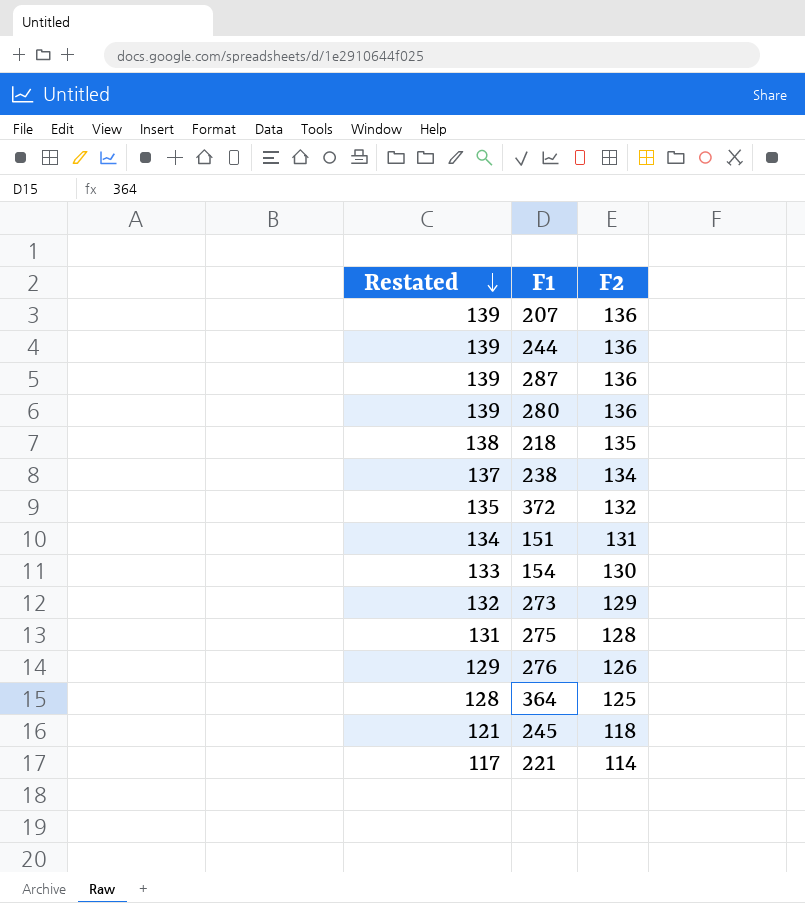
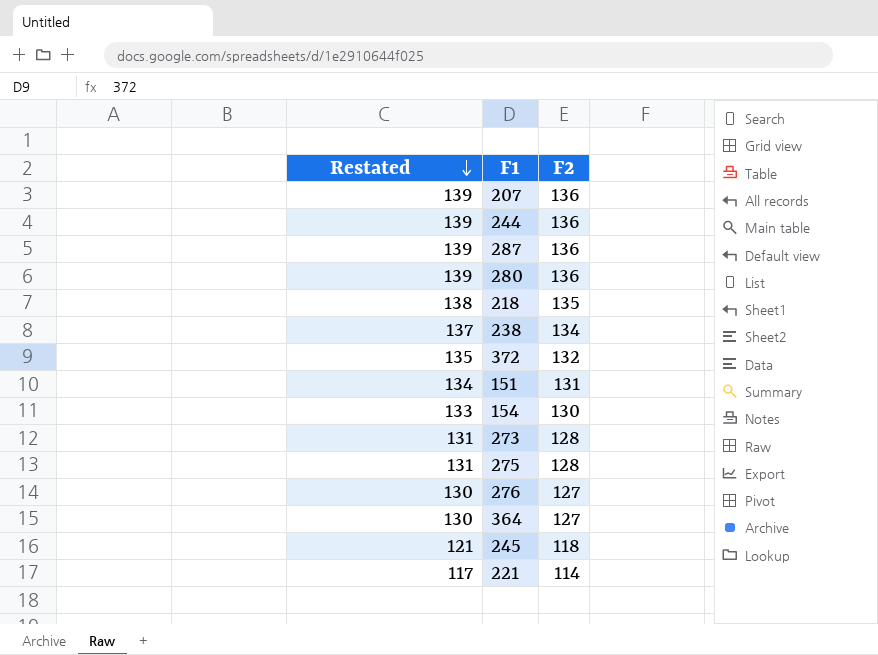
273 | Restated: 132 -> 131
273 | F2: 129 -> 128
276 | Restated: 129 -> 130
276 | F2: 126 -> 127
364 | Restated: 128 -> 130
364 | F2: 125 -> 127

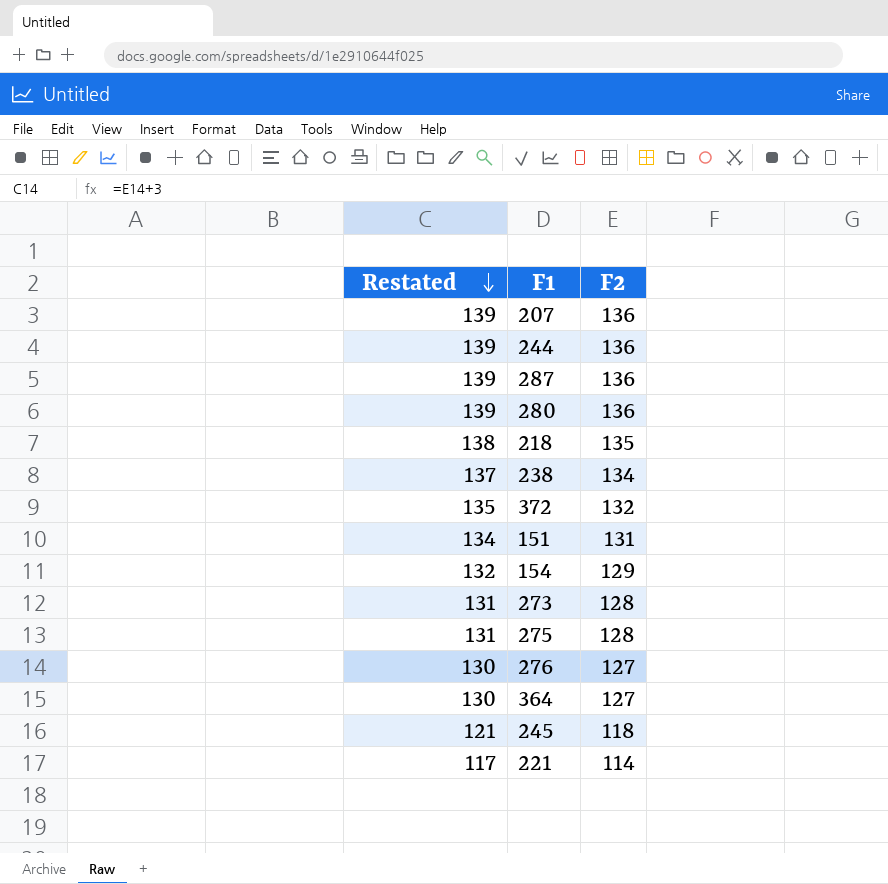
154 | Restated: 133 -> 132
154 | F2: 130 -> 129

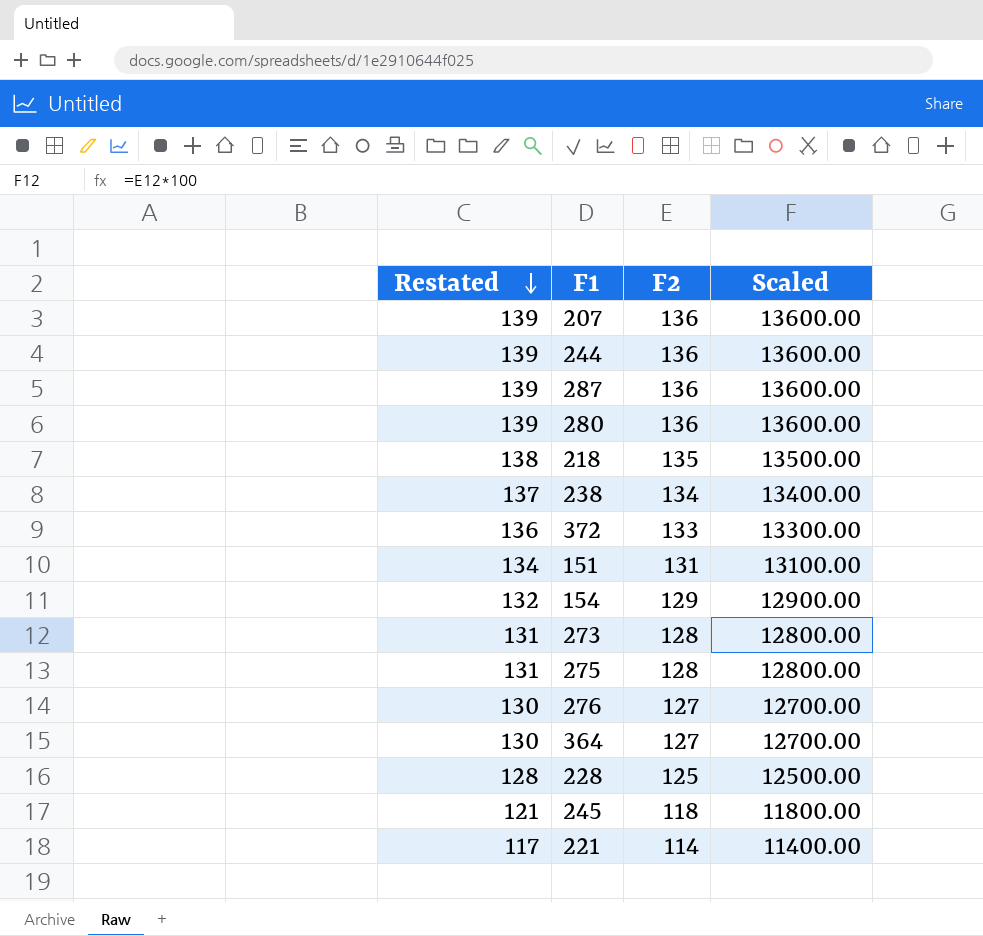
column Scaled | formula: none -> [F2] * 100
372 | Restated: 135 -> 136
372 | F2: 132 -> 133
row 228: none -> 128 | 125 | 12500.00

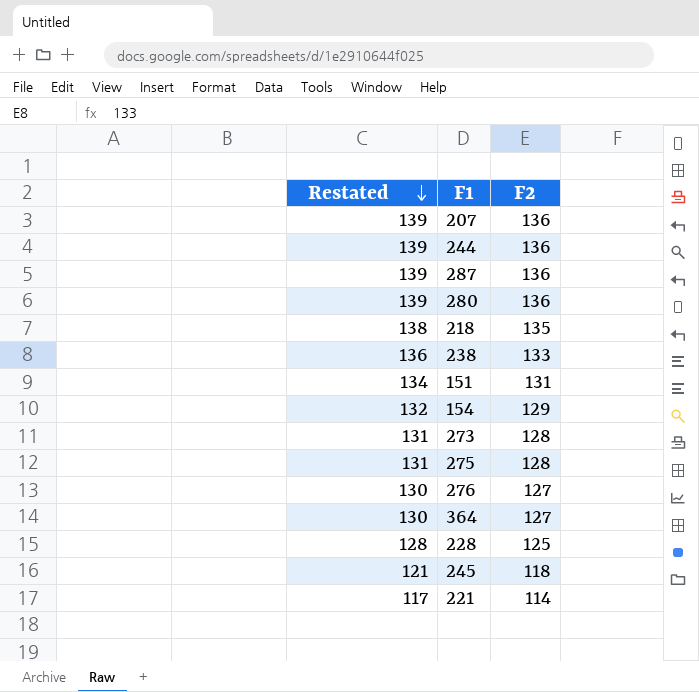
column Scaled | formula: [F2] * 100 -> none
row 372: 136 | 133 | 13300.00 -> none
238 | Restated: 137 -> 136
238 | F2: 134 -> 133

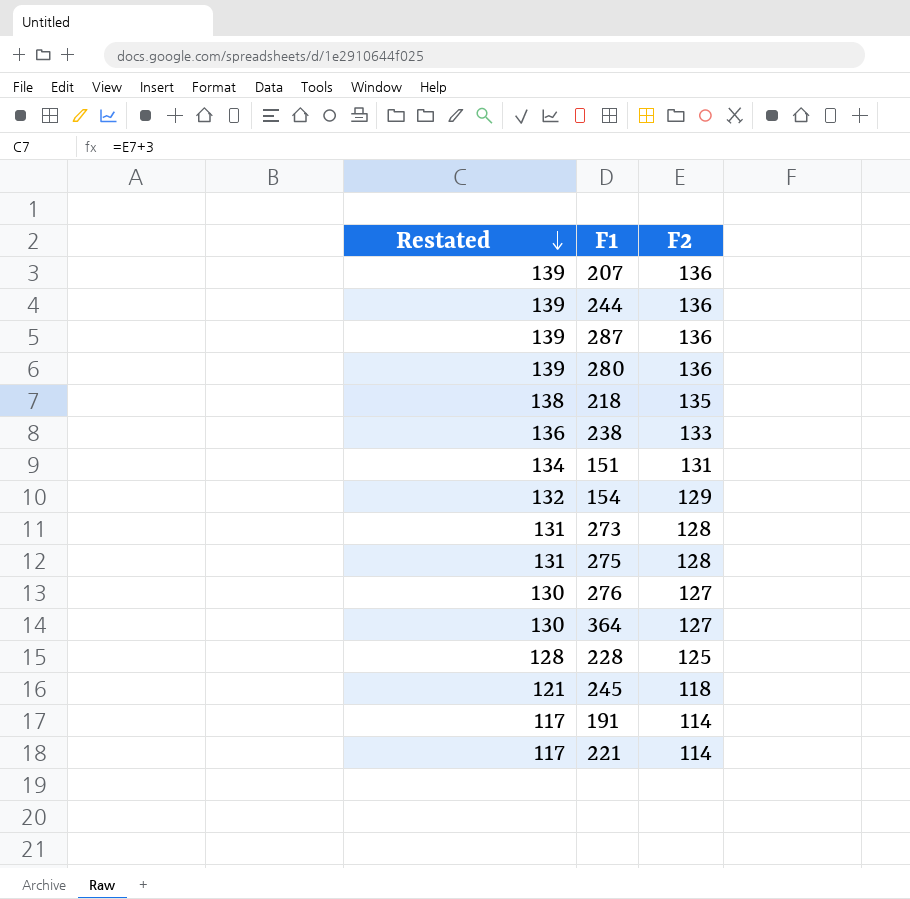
row 191: none -> 117 | 114

